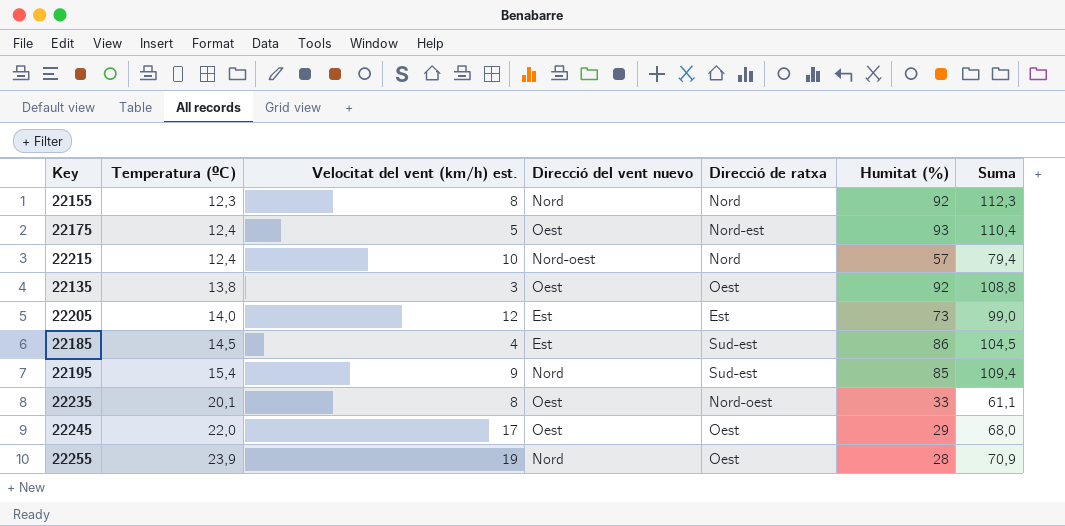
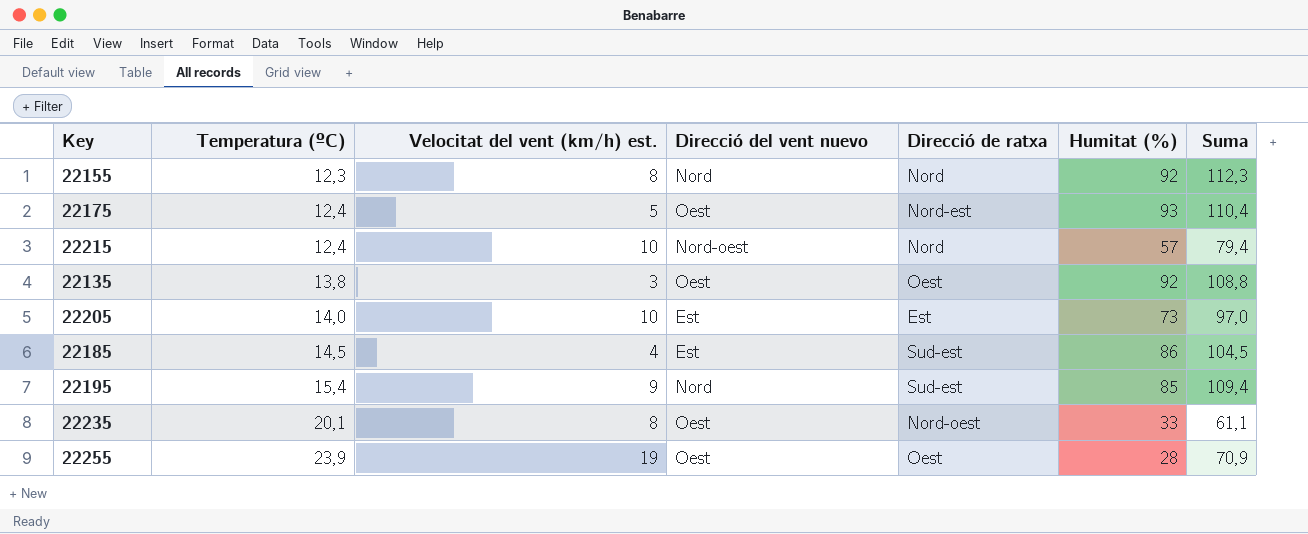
row 22245: 22,0 | 17 | Oest | Oest | 29 | 68,0 -> none
22205 | Velocitat del vent (km/h) est.: 12 -> 10
22205 | Suma: 99,0 -> 97,0
22255 | Direcció del vent nuevo: Nord -> Oest

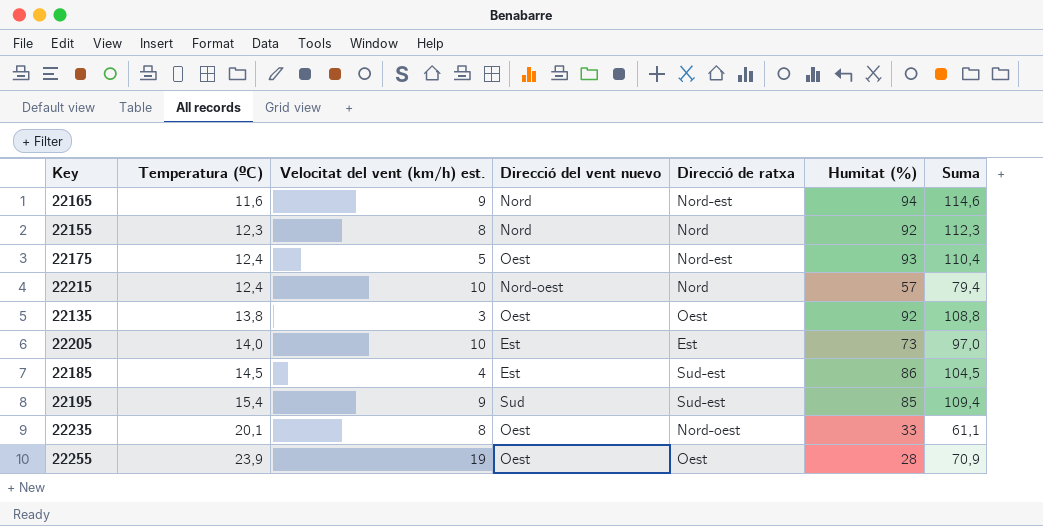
row 22165: none -> 11,6 | 9 | Nord | Nord-est | 94 | 114,6
22195 | Direcció del vent nuevo: Nord -> Sud

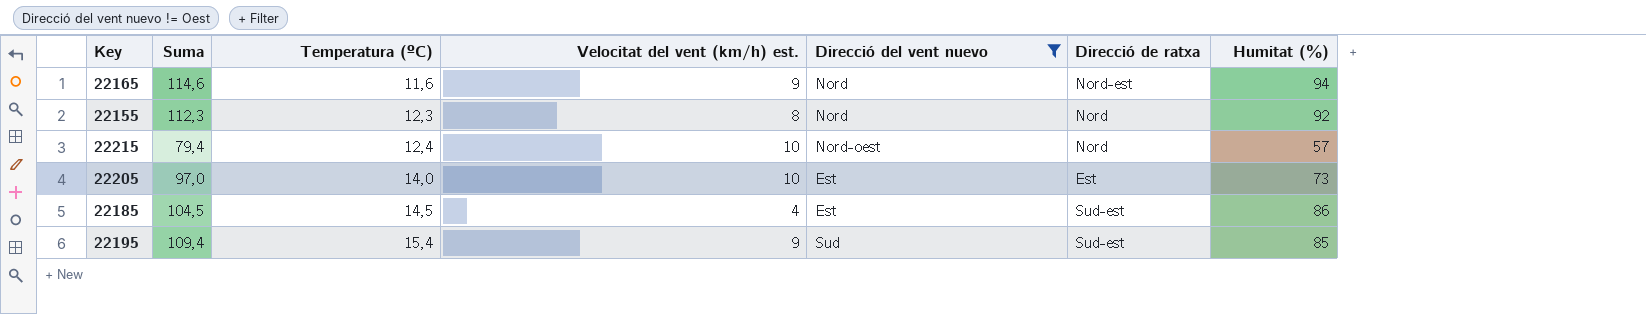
filter: none -> Direcció del vent nuevo != Oest
column Suma | position: 7 -> 2

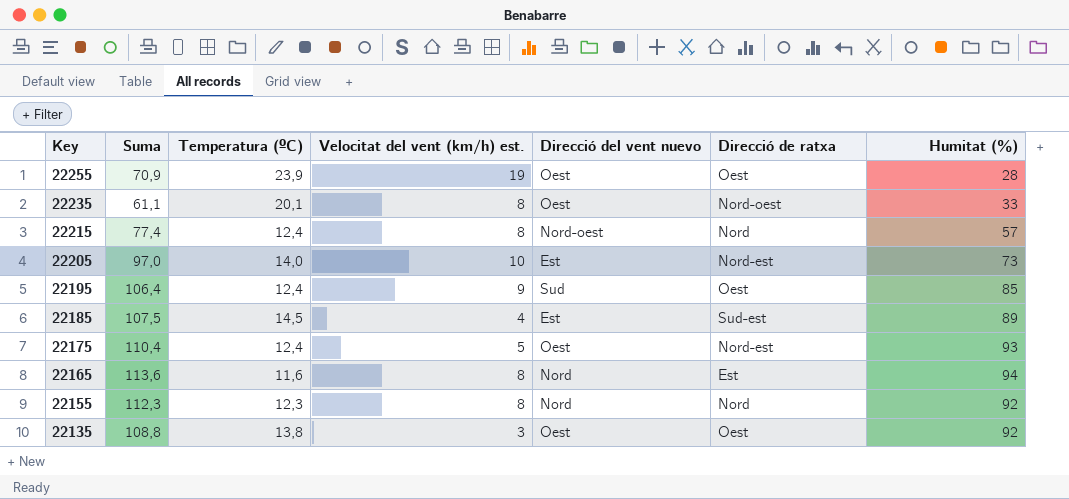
filter: Direcció del vent nuevo != Oest -> none
row order: Temperatura (ºC) ascending -> Key descending
22215 | Suma: 79,4 -> 77,4
22215 | Velocitat del vent (km/h) est.: 10 -> 8
22205 | Direcció de ratxa: Est -> Nord-est
22195 | Suma: 109,4 -> 106,4
22195 | Temperatura (ºC): 15,4 -> 12,4
22195 | Direcció de ratxa: Sud-est -> Oest
22185 | Suma: 104,5 -> 107,5
22185 | Humitat (%): 86 -> 89
22165 | Suma: 114,6 -> 113,6
22165 | Velocitat del vent (km/h) est.: 9 -> 8
22165 | Direcció de ratxa: Nord-est -> Est

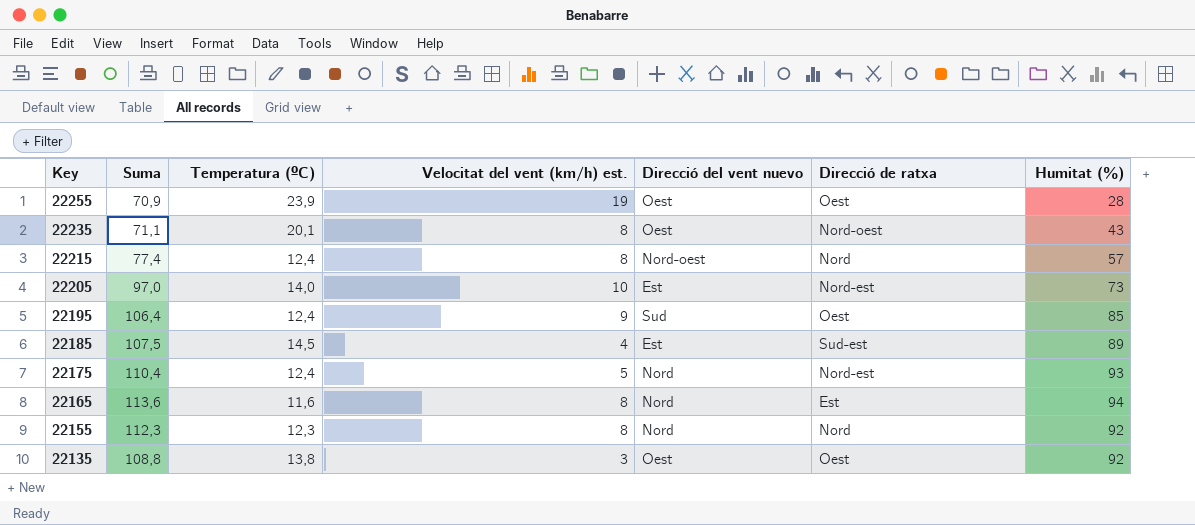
22235 | Suma: 61,1 -> 71,1
22235 | Humitat (%): 33 -> 43
22175 | Direcció del vent nuevo: Oest -> Nord

